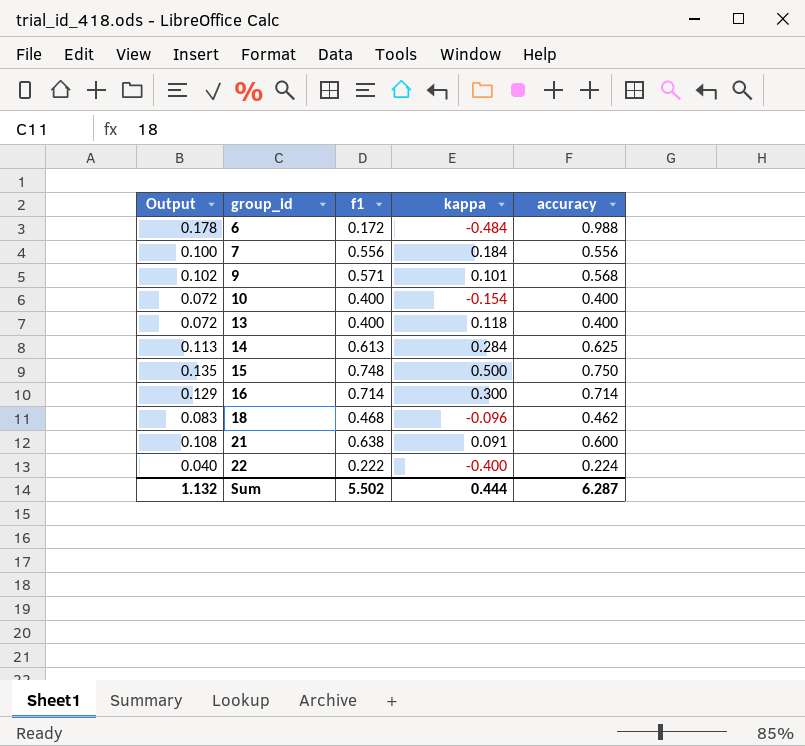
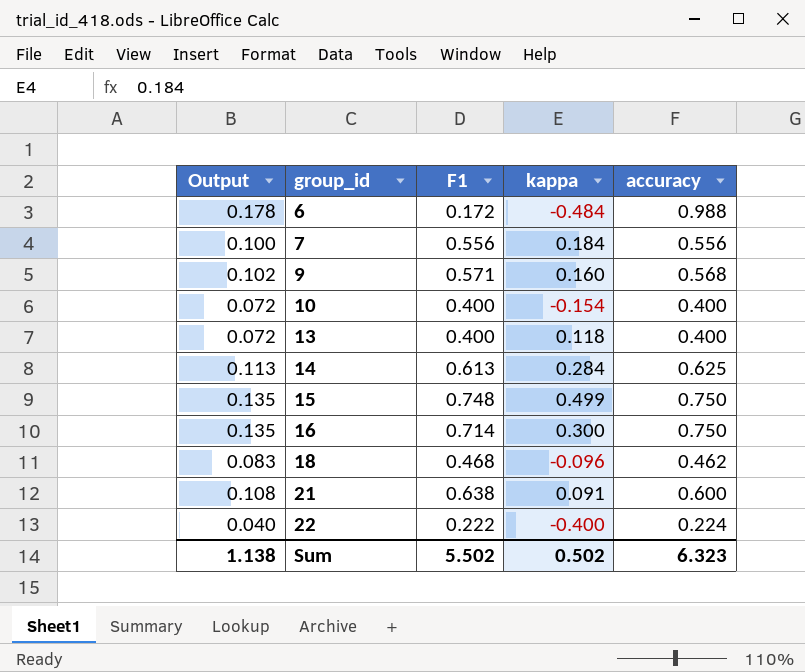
column name: f1 -> F1
9 | kappa: 0.101 -> 0.160
15 | kappa: 0.500 -> 0.499
16 | Output: 0.129 -> 0.135
16 | accuracy: 0.714 -> 0.750
Sum | Output: 1.132 -> 1.138
Sum | kappa: 0.444 -> 0.502
Sum | accuracy: 6.287 -> 6.323

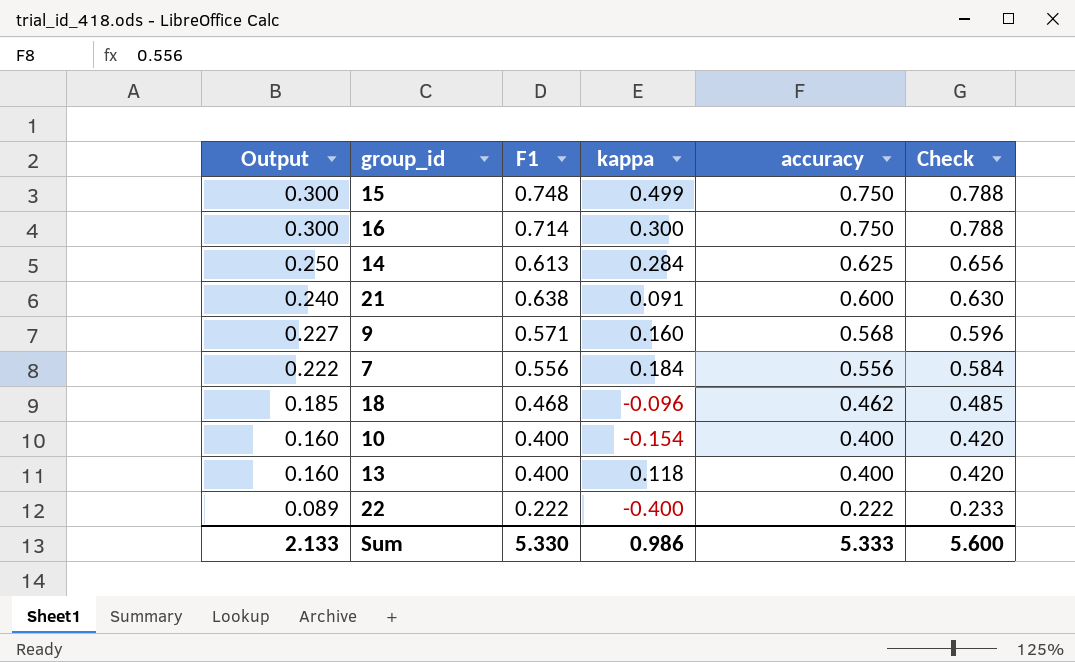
row order: group_id ascending -> Output descending
column Output | formula: [accuracy] * 0.18 -> [accuracy] * 0.4
column Check | formula: none -> [accuracy] * 1.05
row 6: 0.178 | 0.172 | -0.484 | 0.988 -> none
22 | accuracy: 0.224 -> 0.222
Sum | Output: 1.138 -> 2.133
Sum | F1: 5.502 -> 5.330
Sum | kappa: 0.502 -> 0.986
Sum | accuracy: 6.323 -> 5.333

